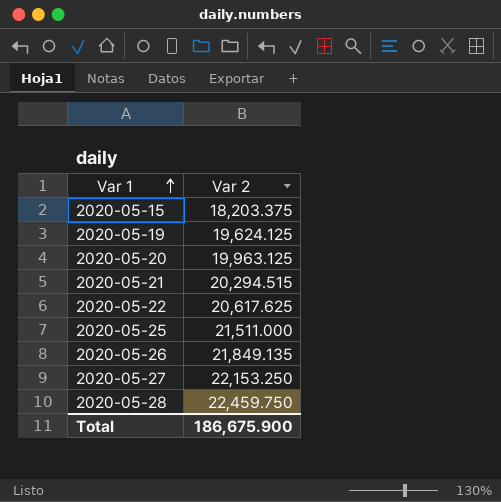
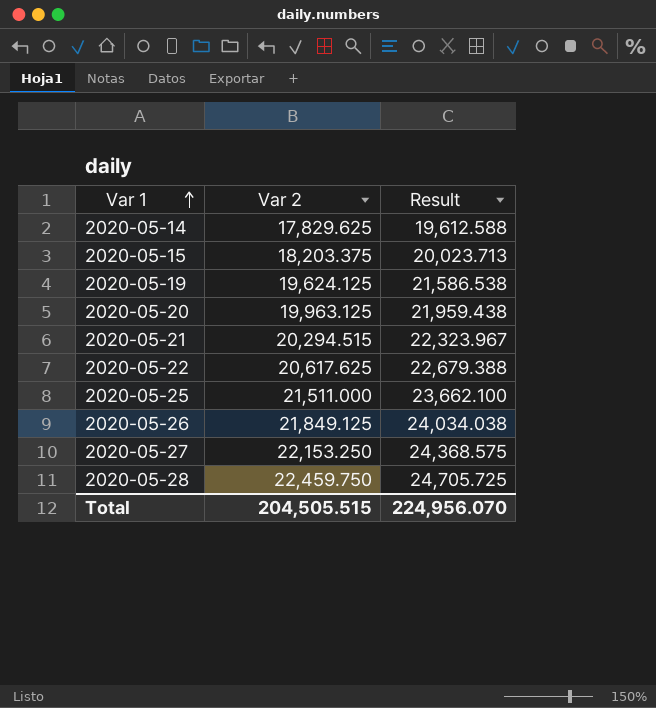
column Result | formula: none -> [Var 2] * 1.1
row 2020-05-14: none -> 17,829.625 | 19,612.588
2020-05-26 | Var 2: 21,849.135 -> 21,849.125
Total | Var 2: 186,675.900 -> 204,505.515

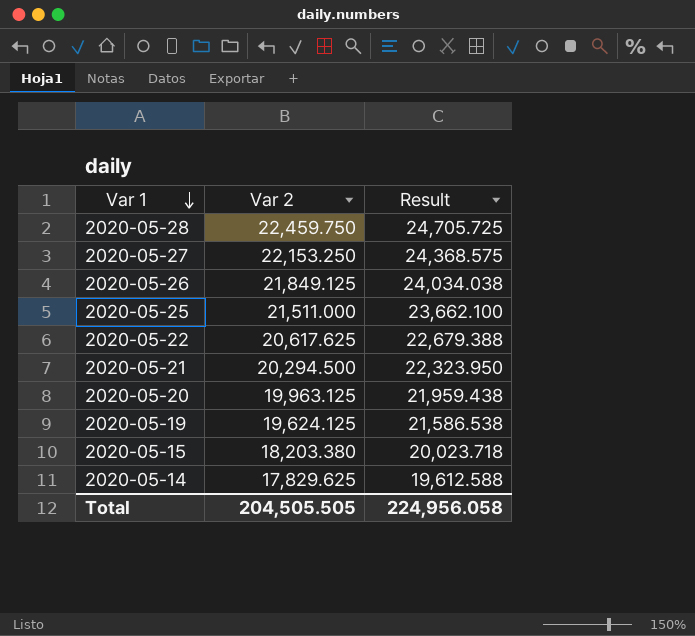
row order: Var 1 ascending -> Var 1 descending
2020-05-21 | Var 2: 20,294.515 -> 20,294.500
2020-05-21 | Result: 22,323.967 -> 22,323.950
2020-05-15 | Var 2: 18,203.375 -> 18,203.380
2020-05-15 | Result: 20,023.713 -> 20,023.718
Total | Var 2: 204,505.515 -> 204,505.505
Total | Result: 224,956.070 -> 224,956.058

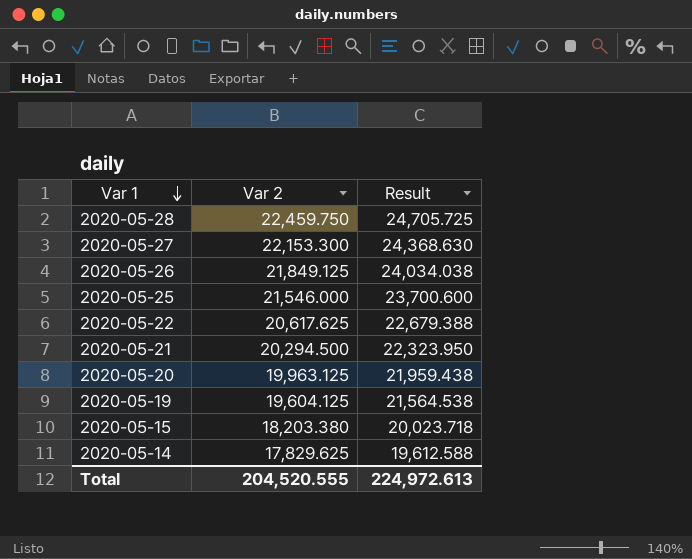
2020-05-27 | Var 2: 22,153.250 -> 22,153.300
2020-05-27 | Result: 24,368.575 -> 24,368.630
2020-05-25 | Var 2: 21,511.000 -> 21,546.000
2020-05-25 | Result: 23,662.100 -> 23,700.600
2020-05-19 | Var 2: 19,624.125 -> 19,604.125
2020-05-19 | Result: 21,586.538 -> 21,564.538
Total | Var 2: 204,505.505 -> 204,520.555
Total | Result: 224,956.058 -> 224,972.613

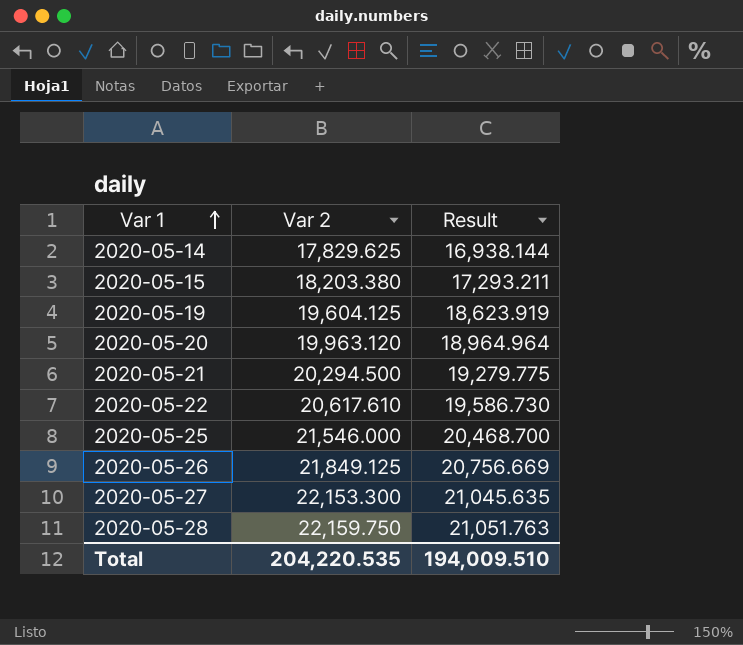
row order: Var 1 descending -> Var 1 ascending
column Result | formula: [Var 2] * 1.1 -> [Var 2] * 0.95
2020-05-20 | Var 2: 19,963.125 -> 19,963.120
2020-05-22 | Var 2: 20,617.625 -> 20,617.610
2020-05-28 | Var 2: 22,459.750 -> 22,159.750
Total | Var 2: 204,520.555 -> 204,220.535
Total | Result: 224,972.613 -> 194,009.510

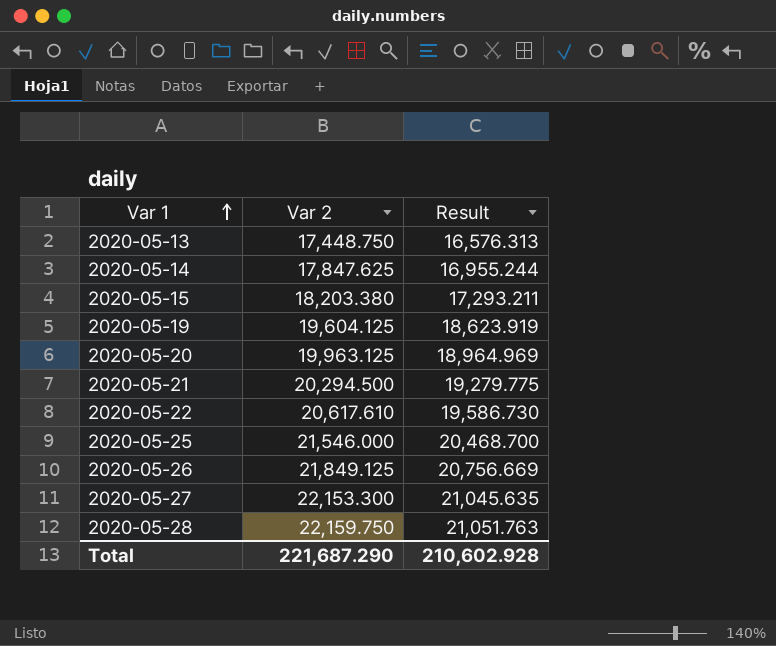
row 2020-05-13: none -> 17,448.750 | 16,576.313
2020-05-14 | Var 2: 17,829.625 -> 17,847.625
2020-05-14 | Result: 16,938.144 -> 16,955.244
2020-05-20 | Var 2: 19,963.120 -> 19,963.125
2020-05-20 | Result: 18,964.964 -> 18,964.969
Total | Var 2: 204,220.535 -> 221,687.290
Total | Result: 194,009.510 -> 210,602.928

